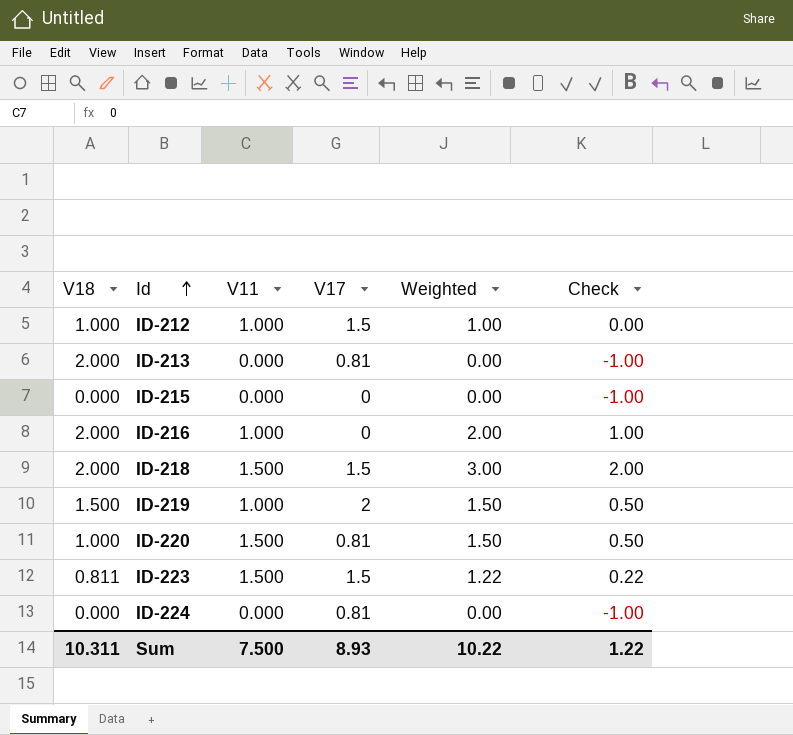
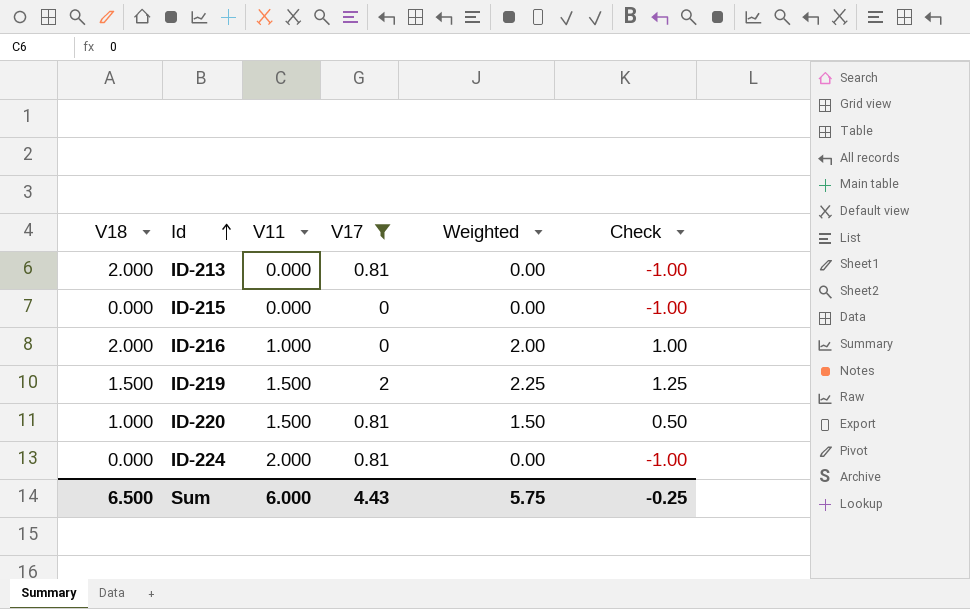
filter: none -> V17 != 1.5
ID-219 | V11: 1.000 -> 1.500
ID-219 | Weighted: 1.50 -> 2.25
ID-219 | Check: 0.50 -> 1.25
ID-224 | V11: 0.000 -> 2.000
Sum | V18: 10.311 -> 6.500
Sum | V11: 7.500 -> 6.000
Sum | V17: 8.93 -> 4.43
Sum | Weighted: 10.22 -> 5.75
Sum | Check: 1.22 -> -0.25

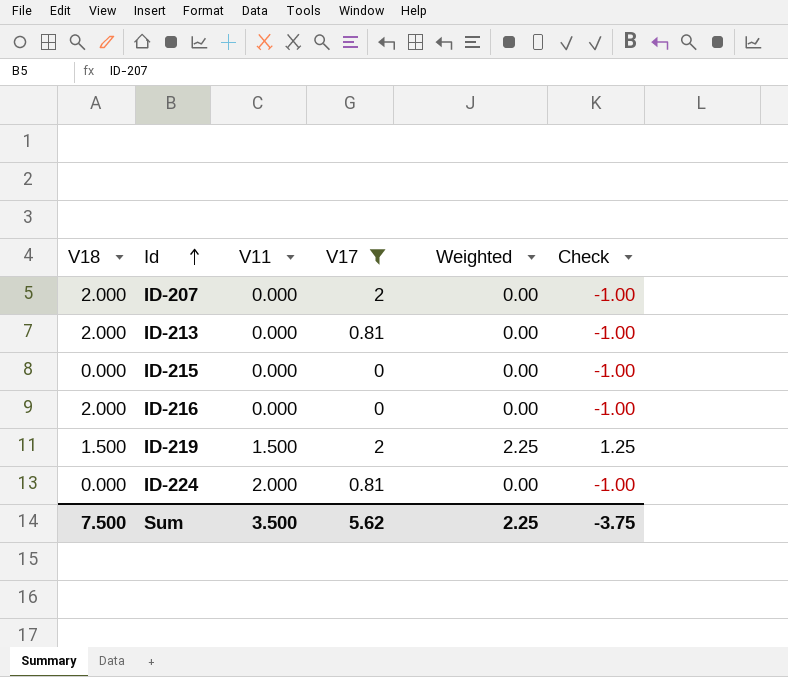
row ID-220: 1.000 | 1.500 | 0.81 | 1.50 | 0.50 -> none
row ID-207: none -> 2.000 | 0.000 | 2 | 0.00 | -1.00
ID-216 | V11: 1.000 -> 0.000
ID-216 | Weighted: 2.00 -> 0.00
ID-216 | Check: 1.00 -> -1.00
Sum | V18: 6.500 -> 7.500
Sum | V11: 6.000 -> 3.500
Sum | V17: 4.43 -> 5.62
Sum | Weighted: 5.75 -> 2.25
Sum | Check: -0.25 -> -3.75

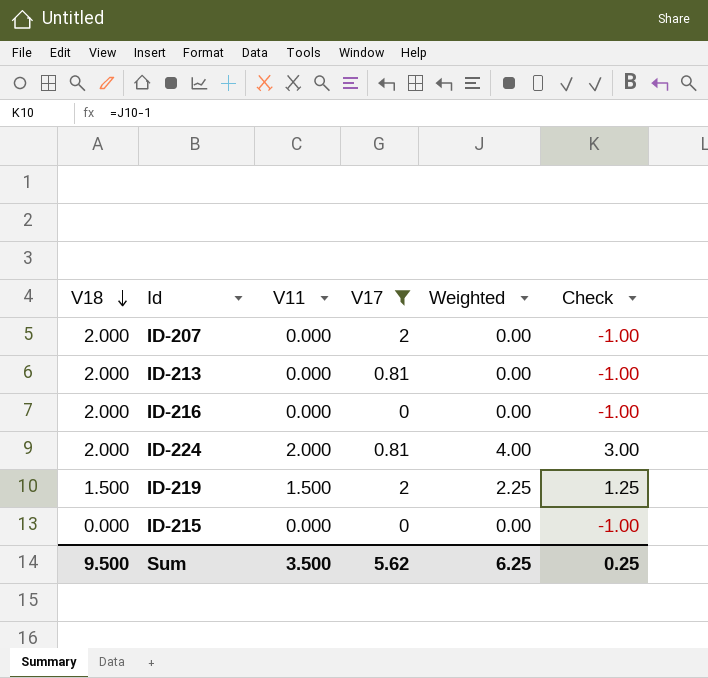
row order: Id ascending -> V18 descending
ID-224 | V18: 0.000 -> 2.000
ID-224 | Weighted: 0.00 -> 4.00
ID-224 | Check: -1.00 -> 3.00
Sum | V18: 7.500 -> 9.500
Sum | Weighted: 2.25 -> 6.25
Sum | Check: -3.75 -> 0.25

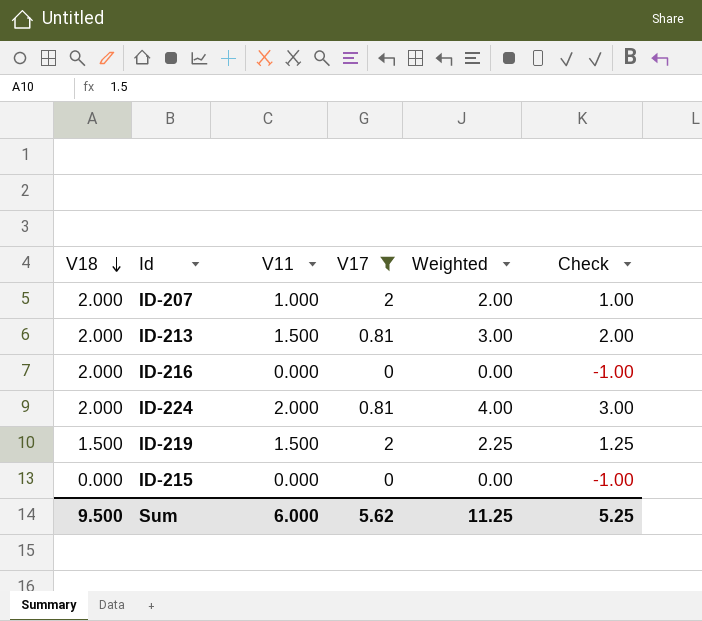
ID-207 | V11: 0.000 -> 1.000
ID-207 | Weighted: 0.00 -> 2.00
ID-207 | Check: -1.00 -> 1.00
ID-213 | V11: 0.000 -> 1.500
ID-213 | Weighted: 0.00 -> 3.00
ID-213 | Check: -1.00 -> 2.00
Sum | V11: 3.500 -> 6.000
Sum | Weighted: 6.25 -> 11.25
Sum | Check: 0.25 -> 5.25

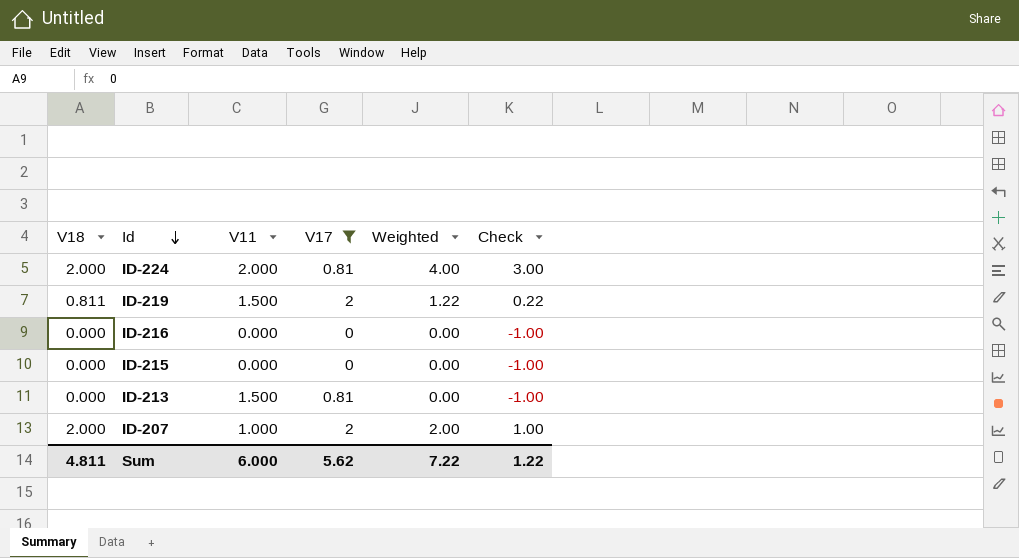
row order: V18 descending -> Id descending
ID-219 | V18: 1.500 -> 0.811
ID-219 | Weighted: 2.25 -> 1.22
ID-219 | Check: 1.25 -> 0.22
ID-216 | V18: 2.000 -> 0.000
ID-213 | V18: 2.000 -> 0.000
ID-213 | Weighted: 3.00 -> 0.00
ID-213 | Check: 2.00 -> -1.00
Sum | V18: 9.500 -> 4.811
Sum | Weighted: 11.25 -> 7.22
Sum | Check: 5.25 -> 1.22

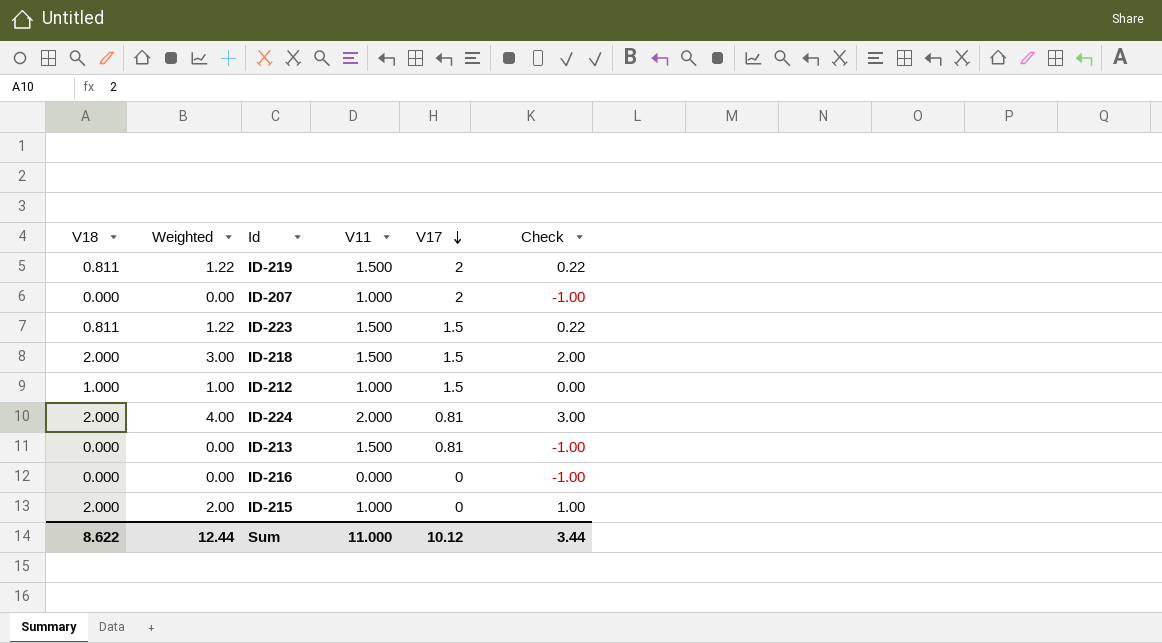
filter: V17 != 1.5 -> none
row order: Id descending -> V17 descending
column Weighted | position: 5 -> 2
ID-207 | V18: 2.000 -> 0.000
ID-207 | Weighted: 2.00 -> 0.00
ID-207 | Check: 1.00 -> -1.00
ID-215 | V18: 0.000 -> 2.000
ID-215 | Weighted: 0.00 -> 2.00
ID-215 | V11: 0.000 -> 1.000
ID-215 | Check: -1.00 -> 1.00
Sum | V18: 4.811 -> 8.622
Sum | Weighted: 7.22 -> 12.44
Sum | V11: 6.000 -> 11.000
Sum | V17: 5.62 -> 10.12
Sum | Check: 1.22 -> 3.44

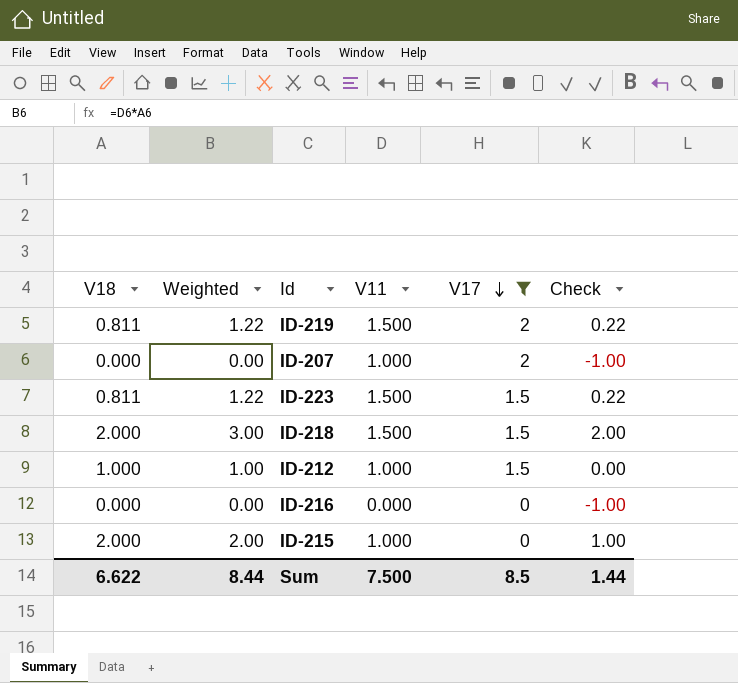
filter: none -> V17 != 0.81
Sum | V18: 8.622 -> 6.622
Sum | Weighted: 12.44 -> 8.44
Sum | V11: 11.000 -> 7.500
Sum | V17: 10.12 -> 8.5
Sum | Check: 3.44 -> 1.44

